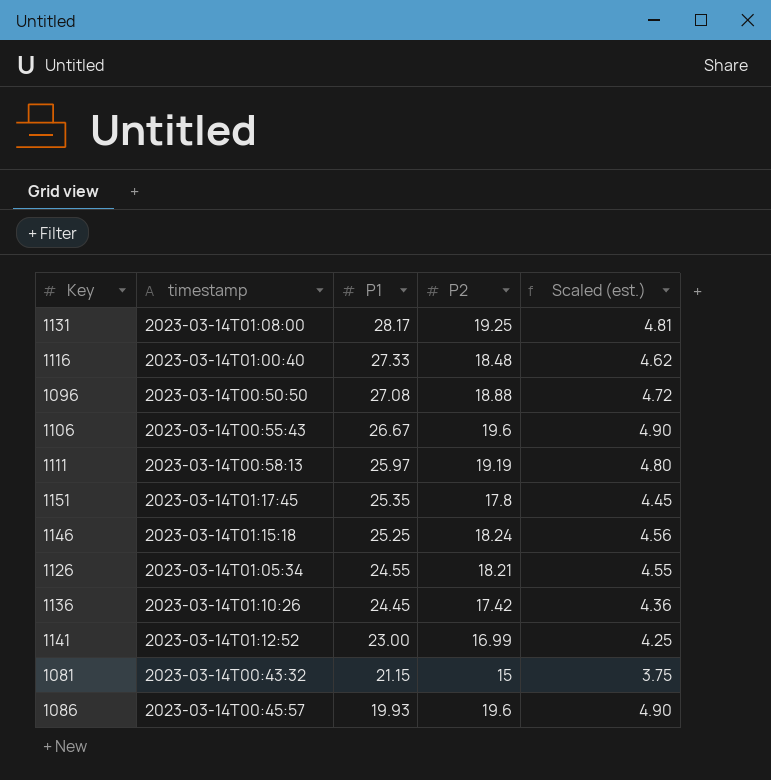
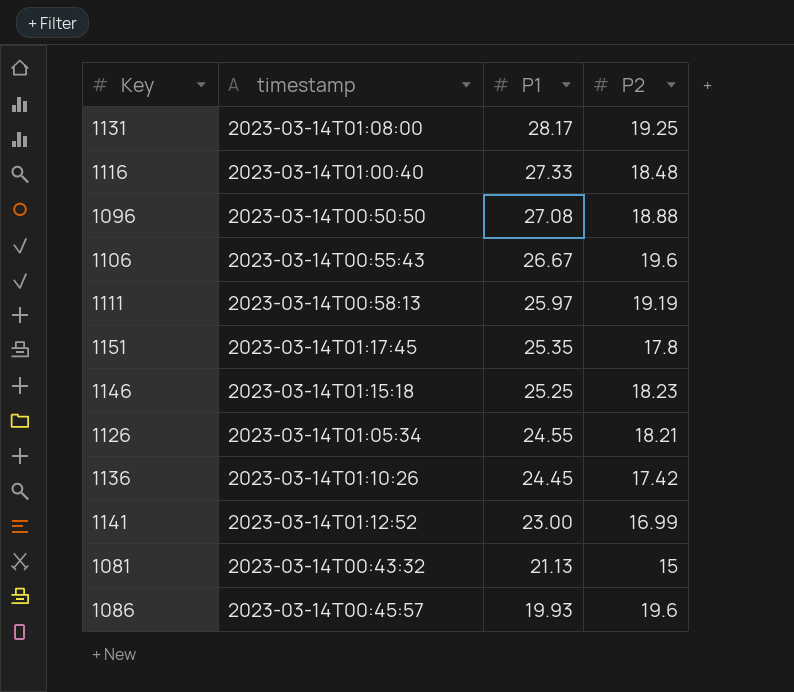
column Scaled (est.) | formula: [P2] * 0.25 -> none
1146 | P2: 18.24 -> 18.23
1081 | P1: 21.15 -> 21.13

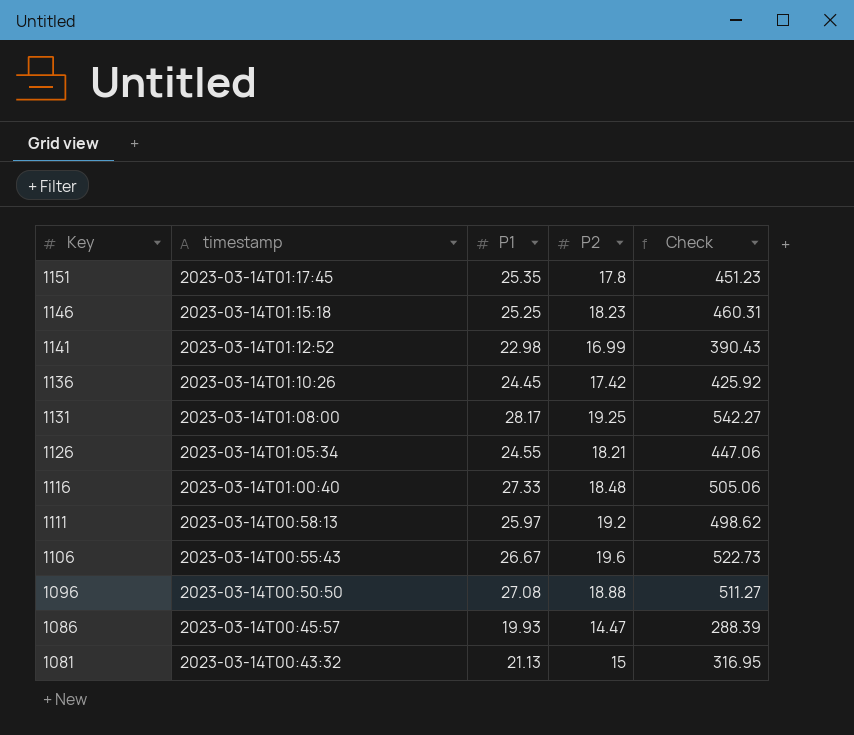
row order: P1 descending -> Key descending
column Check | formula: none -> [P1] * [P2]
1141 | P1: 23.00 -> 22.98
1111 | P2: 19.19 -> 19.2
1086 | P2: 19.6 -> 14.47

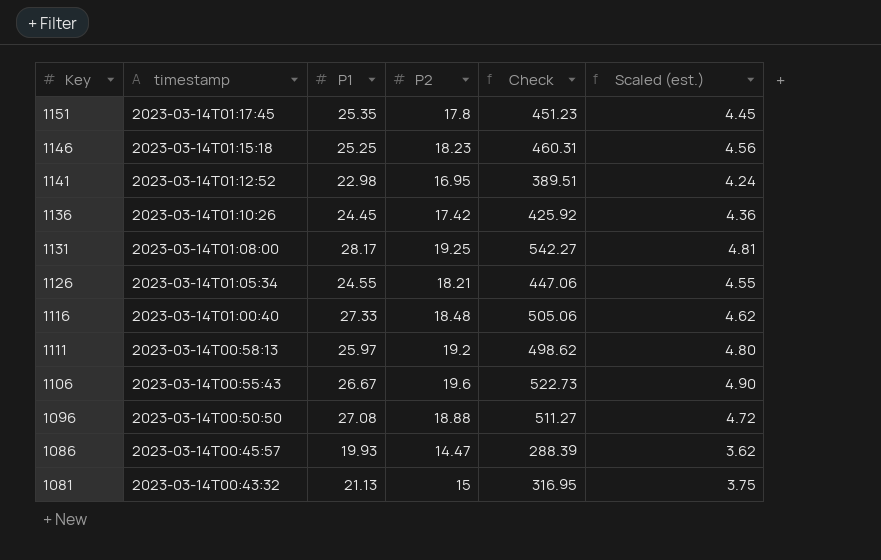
column Scaled (est.) | formula: none -> [P2] * 0.25
1141 | P2: 16.99 -> 16.95
1141 | Check: 390.43 -> 389.51

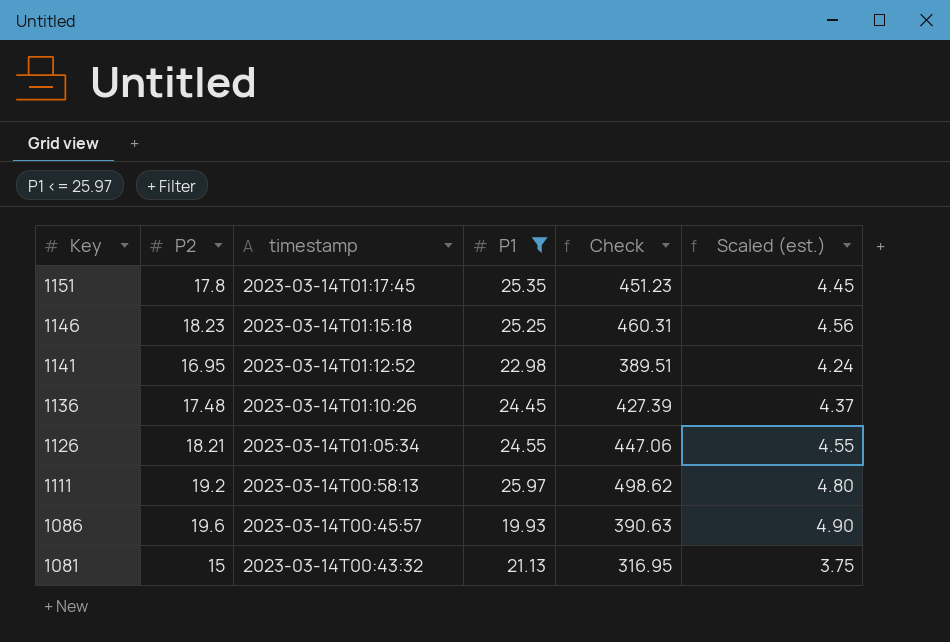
filter: none -> P1 <= 25.97
column P2 | position: 4 -> 2
1136 | P2: 17.42 -> 17.48
1136 | Check: 425.92 -> 427.39
1136 | Scaled (est.): 4.36 -> 4.37
1086 | P2: 14.47 -> 19.6
1086 | Check: 288.39 -> 390.63
1086 | Scaled (est.): 3.62 -> 4.90

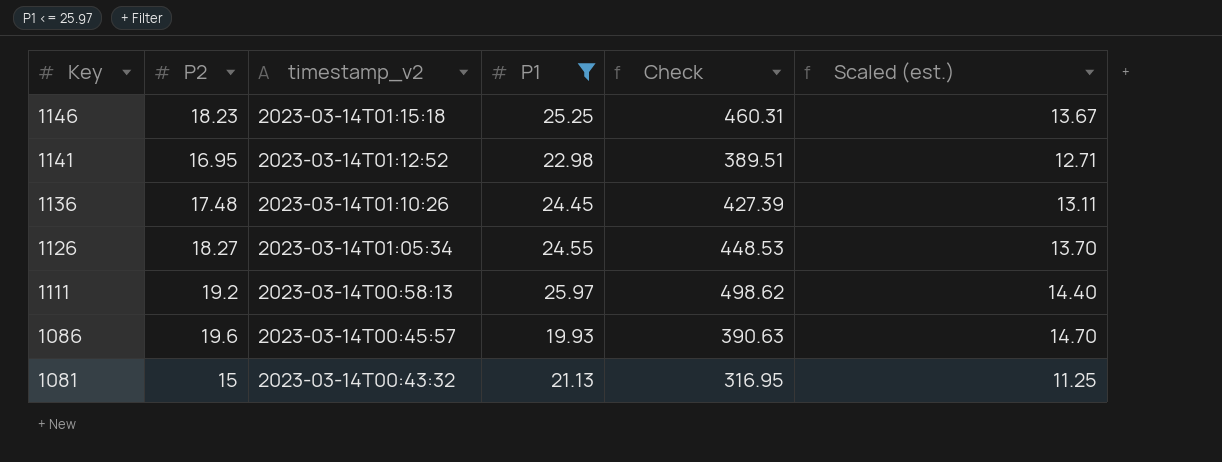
column name: timestamp -> timestamp_v2
column Scaled (est.) | formula: [P2] * 0.25 -> [P2] * 0.75
row 1151: 17.8 | 2023-03-14T01:17:45 | 25.35 | 451.23 | 4.45 -> none
1126 | P2: 18.21 -> 18.27
1126 | Check: 447.06 -> 448.53

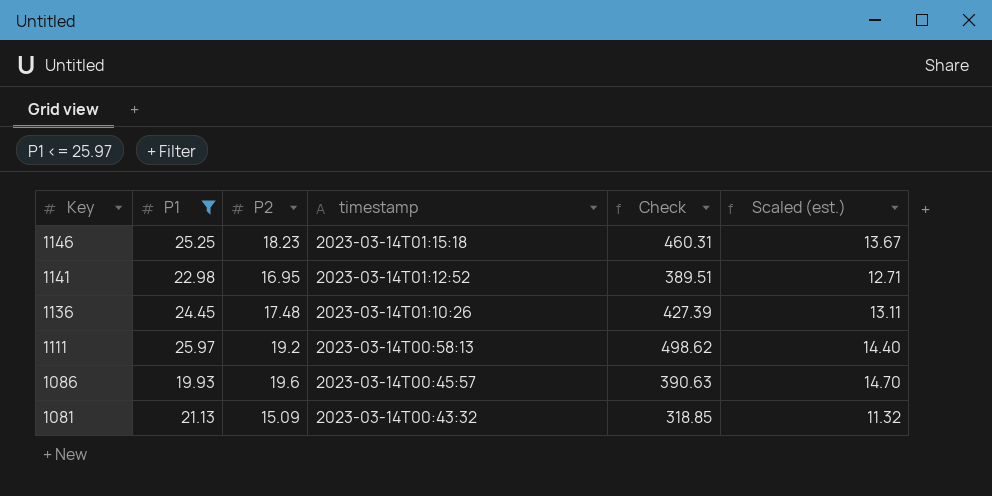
column P1 | position: 4 -> 2
column name: timestamp_v2 -> timestamp
row 1126: 18.27 | 2023-03-14T01:05:34 | 24.55 | 448.53 | 13.70 -> none
1081 | P2: 15 -> 15.09
1081 | Check: 316.95 -> 318.85
1081 | Scaled (est.): 11.25 -> 11.32

